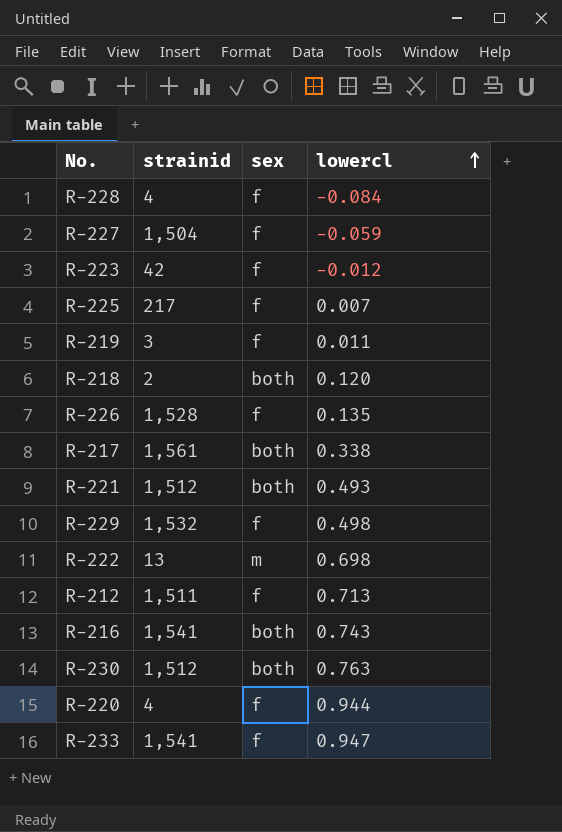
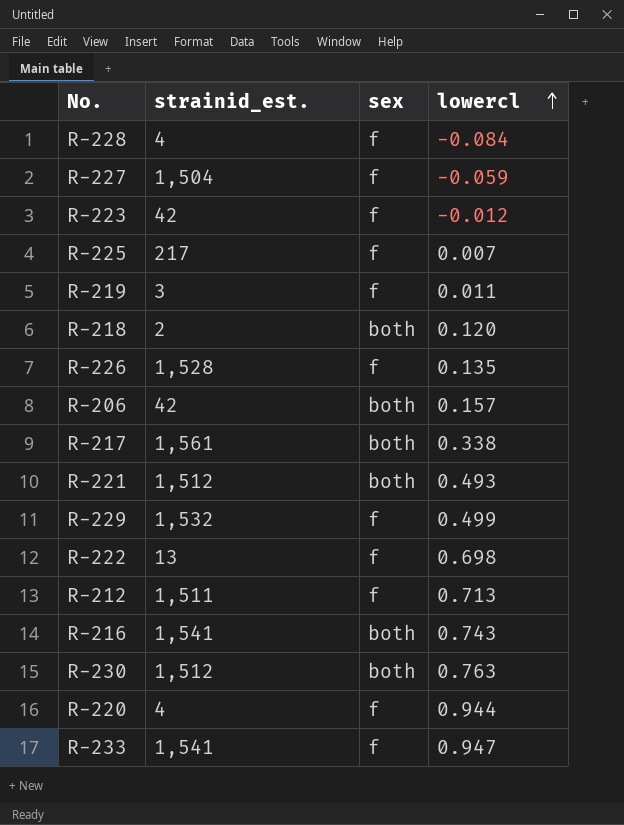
column name: strainid -> strainid_est.
row R-206: none -> 42 | both | 0.157
R-229 | lowercl: 0.498 -> 0.499
R-222 | sex: m -> f

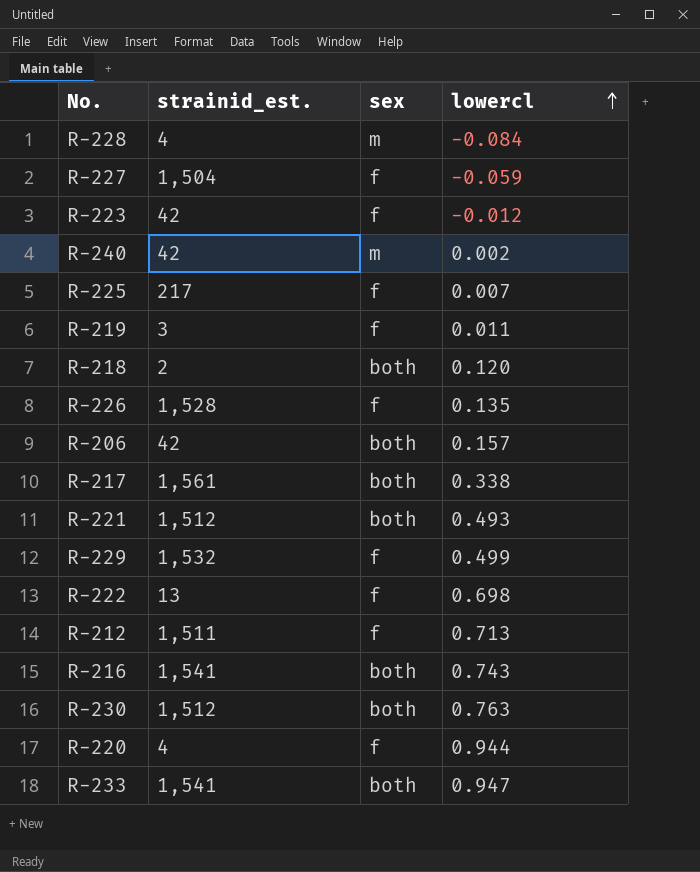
R-228 | sex: f -> m
row R-240: none -> 42 | m | 0.002
R-233 | sex: f -> both

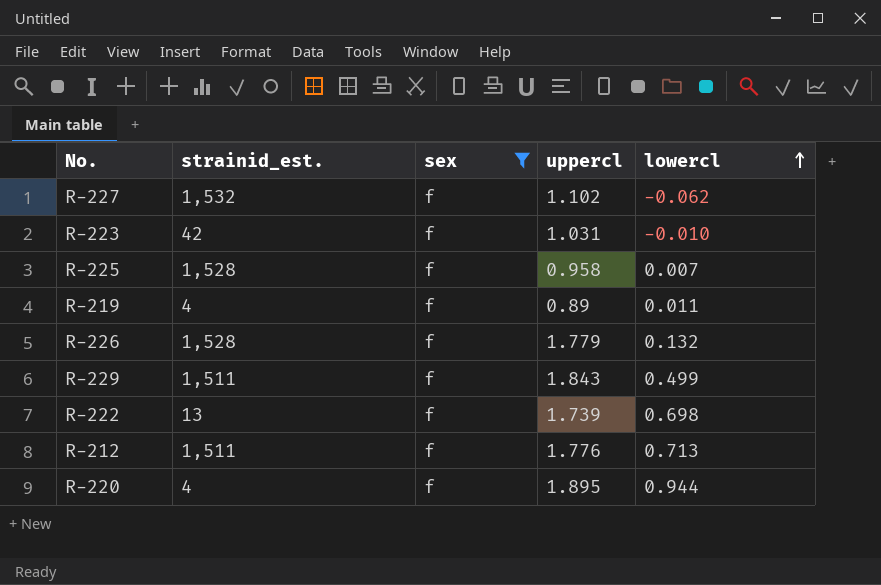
filter: none -> sex = f
column uppercl | position: none -> 4
R-227 | strainid_est.: 1,504 -> 1,532
R-227 | lowercl: -0.059 -> -0.062
R-223 | lowercl: -0.012 -> -0.010
R-225 | strainid_est.: 217 -> 1,528
R-219 | strainid_est.: 3 -> 4
R-226 | lowercl: 0.135 -> 0.132
R-229 | strainid_est.: 1,532 -> 1,511

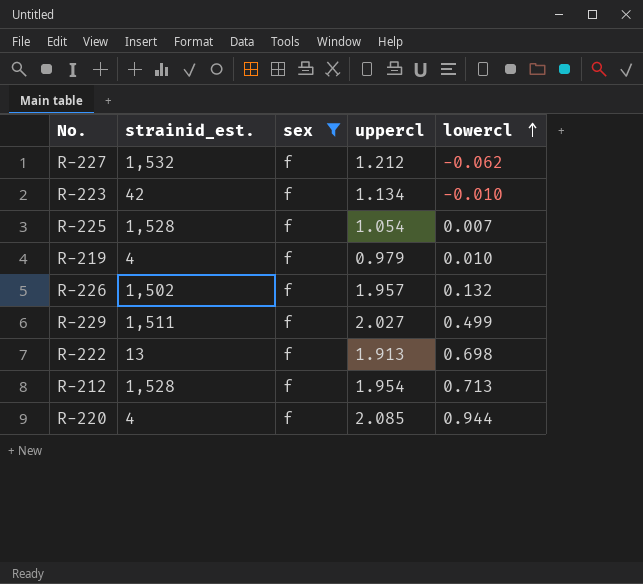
R-227 | uppercl: 1.102 -> 1.212
R-223 | uppercl: 1.031 -> 1.134
R-225 | uppercl: 0.958 -> 1.054
R-219 | uppercl: 0.89 -> 0.979
R-219 | lowercl: 0.011 -> 0.010
R-226 | strainid_est.: 1,528 -> 1,502
R-226 | uppercl: 1.779 -> 1.957
R-229 | uppercl: 1.843 -> 2.027
R-222 | uppercl: 1.739 -> 1.913
R-212 | strainid_est.: 1,511 -> 1,528
R-212 | uppercl: 1.776 -> 1.954
R-220 | uppercl: 1.895 -> 2.085

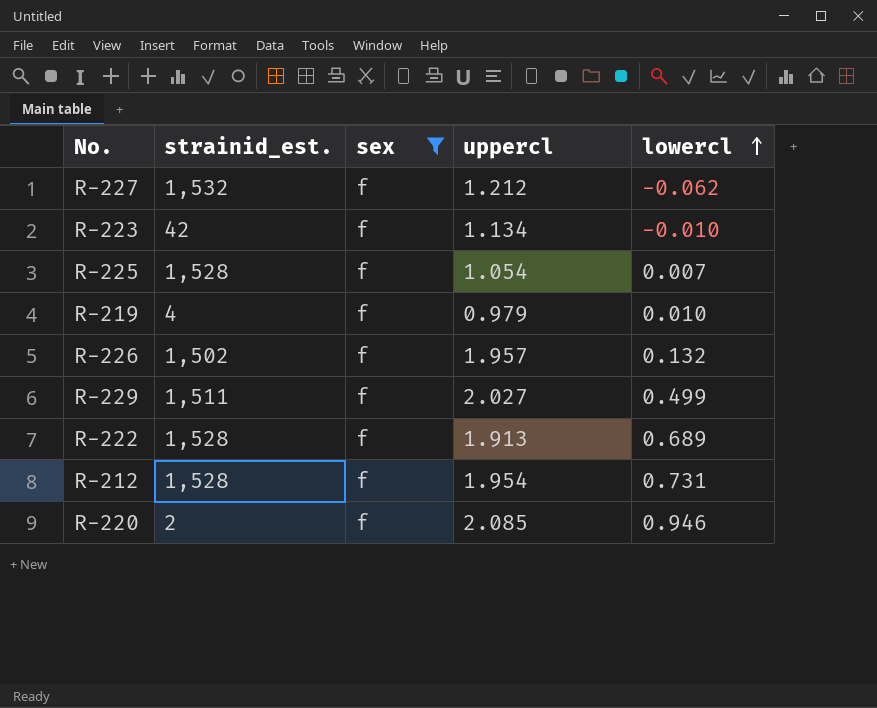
R-222 | strainid_est.: 13 -> 1,528
R-222 | lowercl: 0.698 -> 0.689
R-212 | lowercl: 0.713 -> 0.731
R-220 | strainid_est.: 4 -> 2
R-220 | lowercl: 0.944 -> 0.946

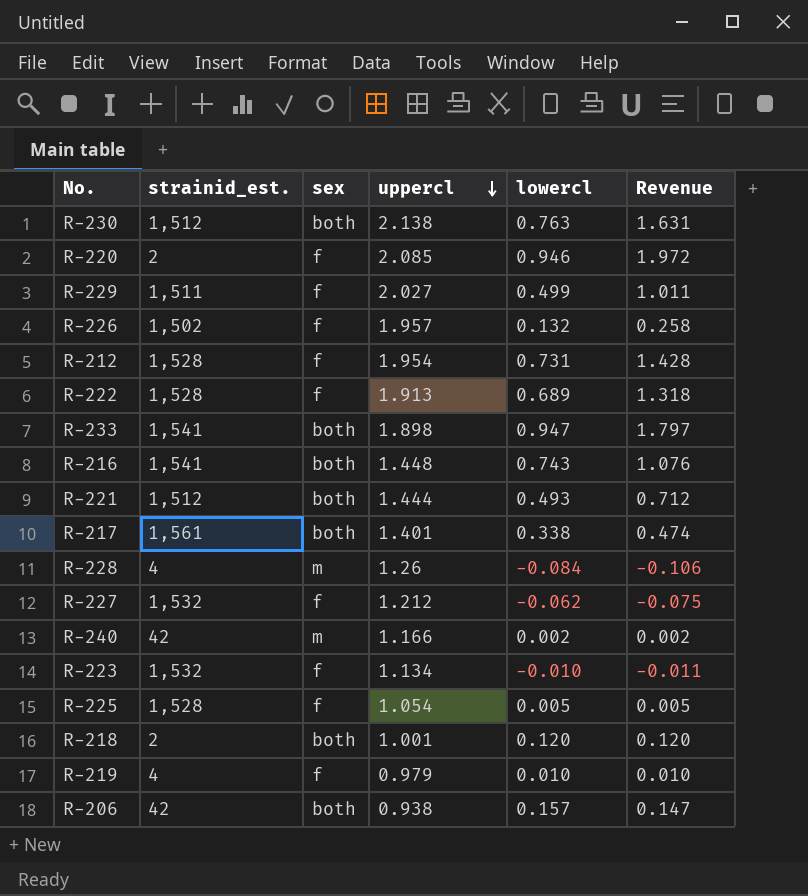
filter: sex = f -> none
row order: lowercl ascending -> uppercl descending
column Revenue | formula: none -> [uppercl] * [lowercl]
R-223 | strainid_est.: 42 -> 1,532
R-225 | lowercl: 0.007 -> 0.005

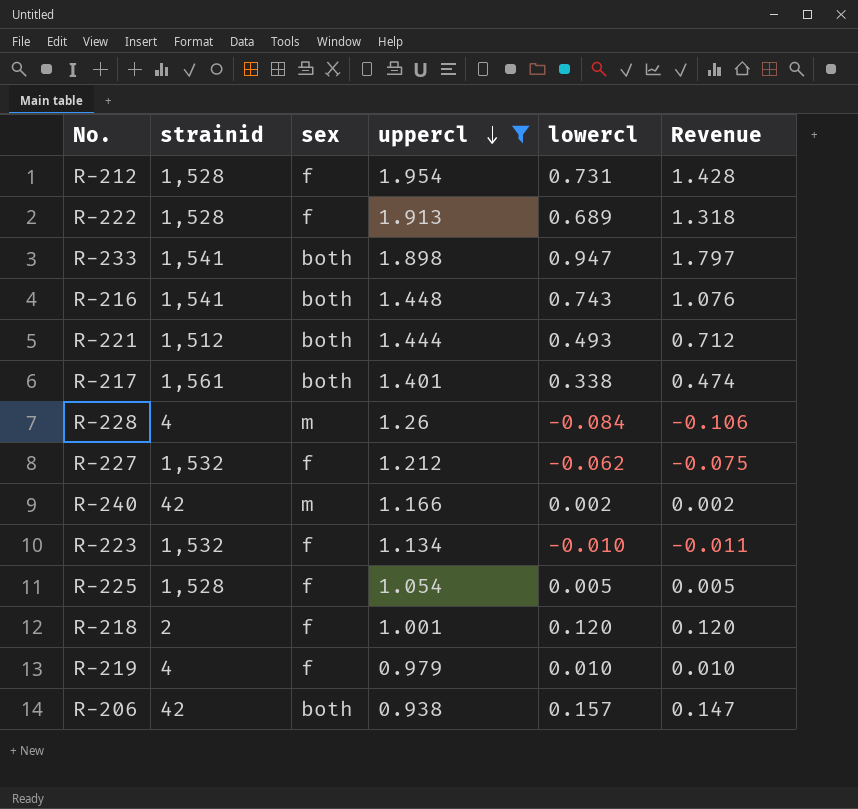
filter: none -> uppercl <= 1.954
column name: strainid_est. -> strainid
R-218 | sex: both -> f

